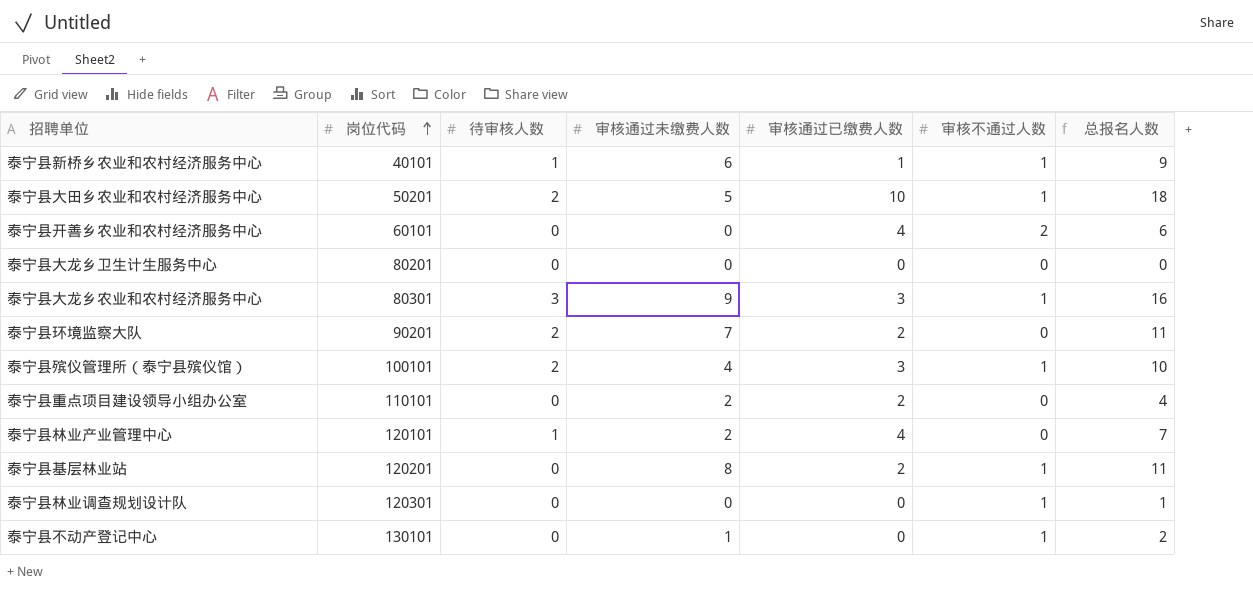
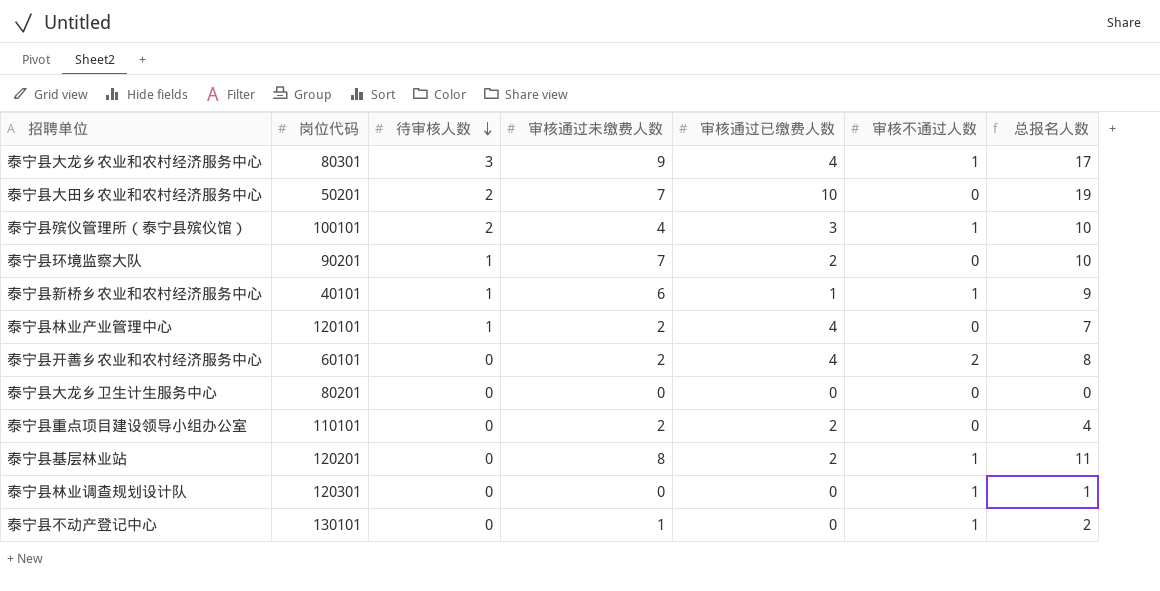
row order: 岗位代码 ascending -> 待审核人数 descending
泰宁县大龙乡农业和农村经济服务中心 | 审核通过已缴费人数: 3 -> 4
泰宁县大龙乡农业和农村经济服务中心 | 总报名人数: 16 -> 17
泰宁县大田乡农业和农村经济服务中心 | 审核通过未缴费人数: 5 -> 7
泰宁县大田乡农业和农村经济服务中心 | 审核不通过人数: 1 -> 0
泰宁县大田乡农业和农村经济服务中心 | 总报名人数: 18 -> 19
泰宁县环境监察大队 | 待审核人数: 2 -> 1
泰宁县环境监察大队 | 总报名人数: 11 -> 10
泰宁县开善乡农业和农村经济服务中心 | 审核通过未缴费人数: 0 -> 2
泰宁县开善乡农业和农村经济服务中心 | 总报名人数: 6 -> 8

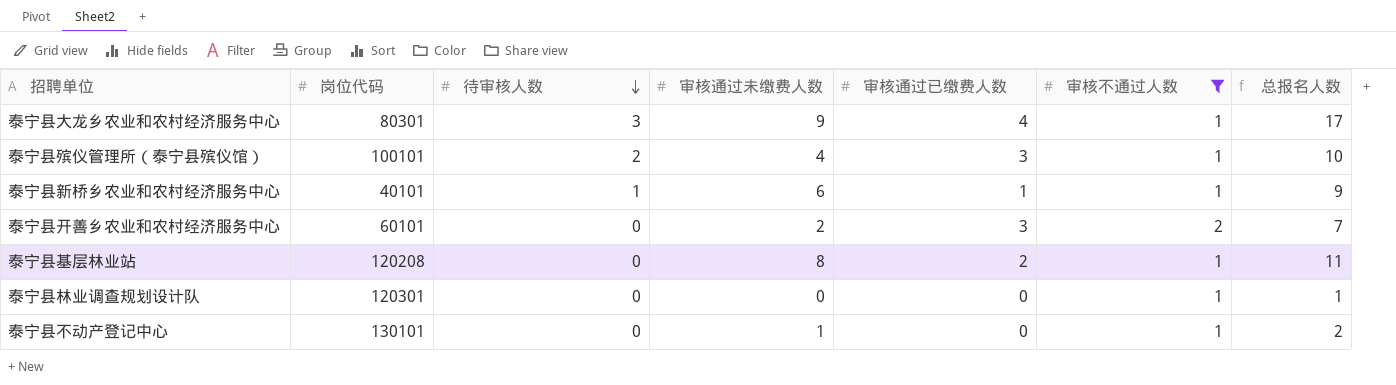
filter: none -> 审核不通过人数 != 0
泰宁县开善乡农业和农村经济服务中心 | 审核通过已缴费人数: 4 -> 3
泰宁县开善乡农业和农村经济服务中心 | 总报名人数: 8 -> 7
泰宁县基层林业站 | 岗位代码: 120201 -> 120208

